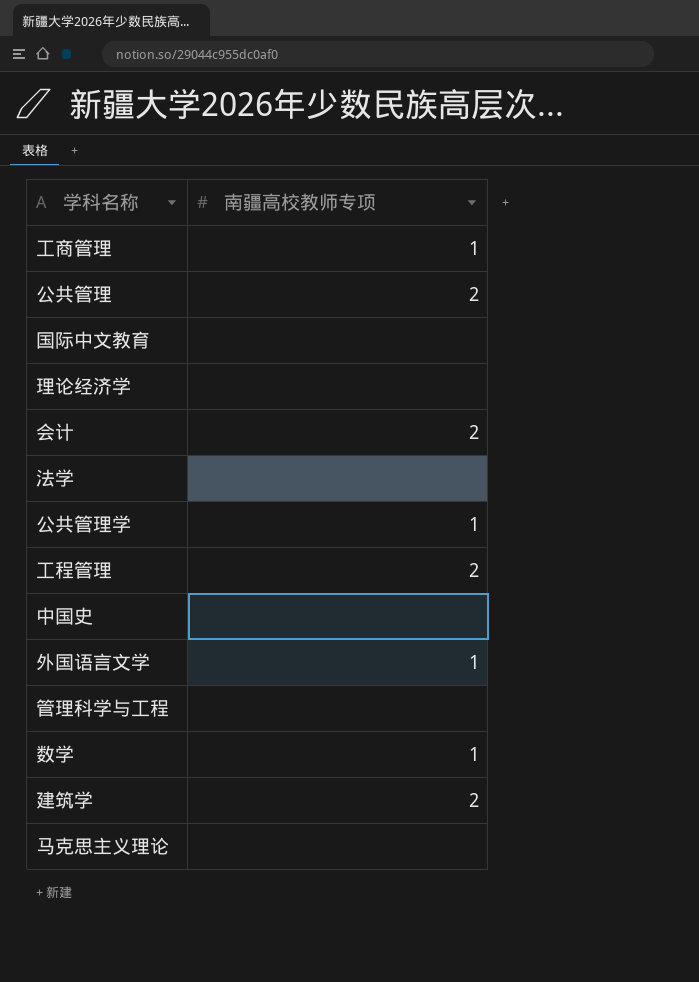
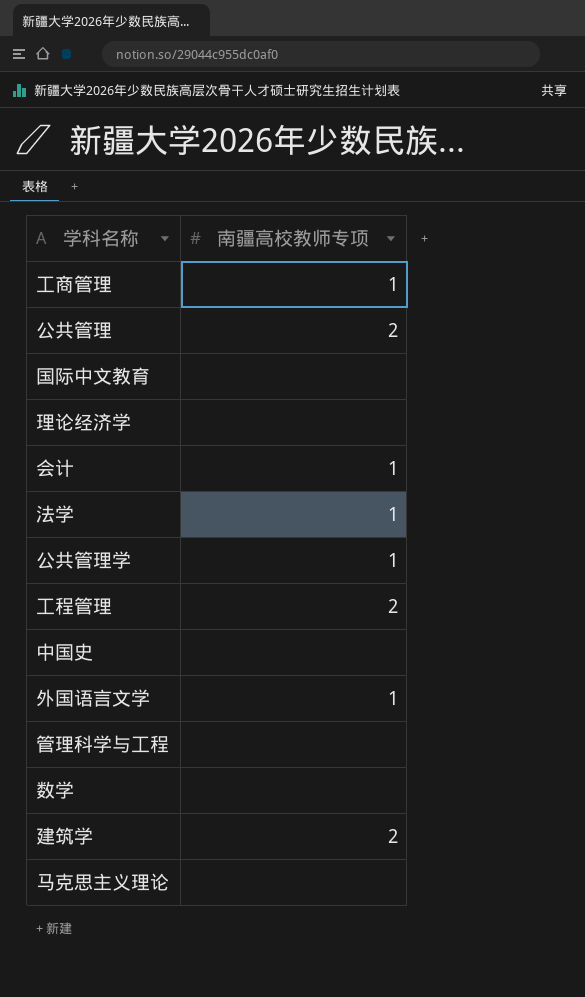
会计 | 南疆高校教师专项: 2 -> 1
法学 | 南疆高校教师专项: none -> 1
数学 | 南疆高校教师专项: 1 -> none

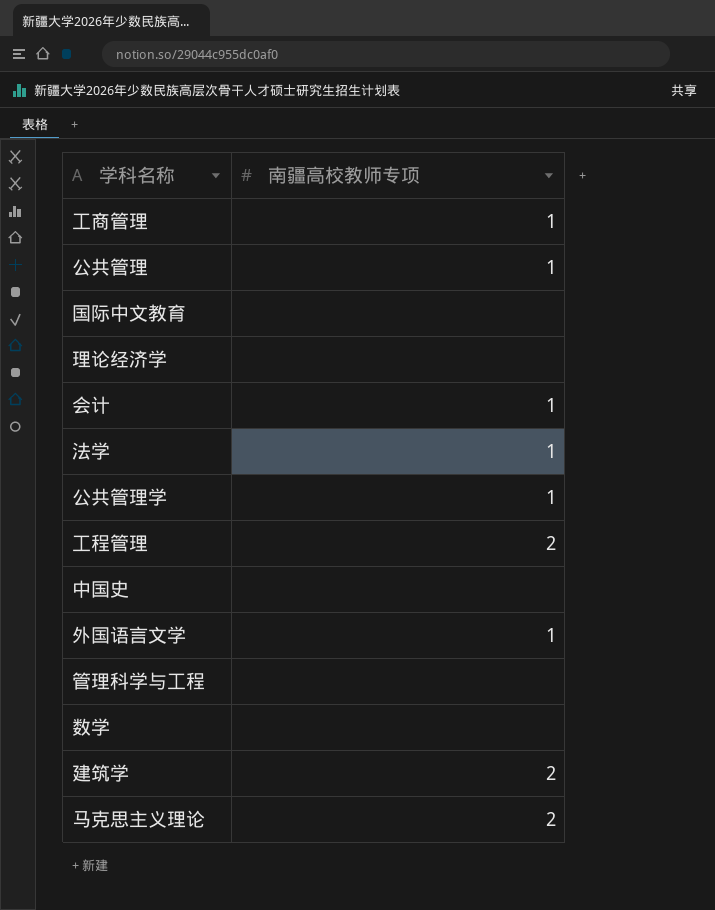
公共管理 | 南疆高校教师专项: 2 -> 1
马克思主义理论 | 南疆高校教师专项: none -> 2

